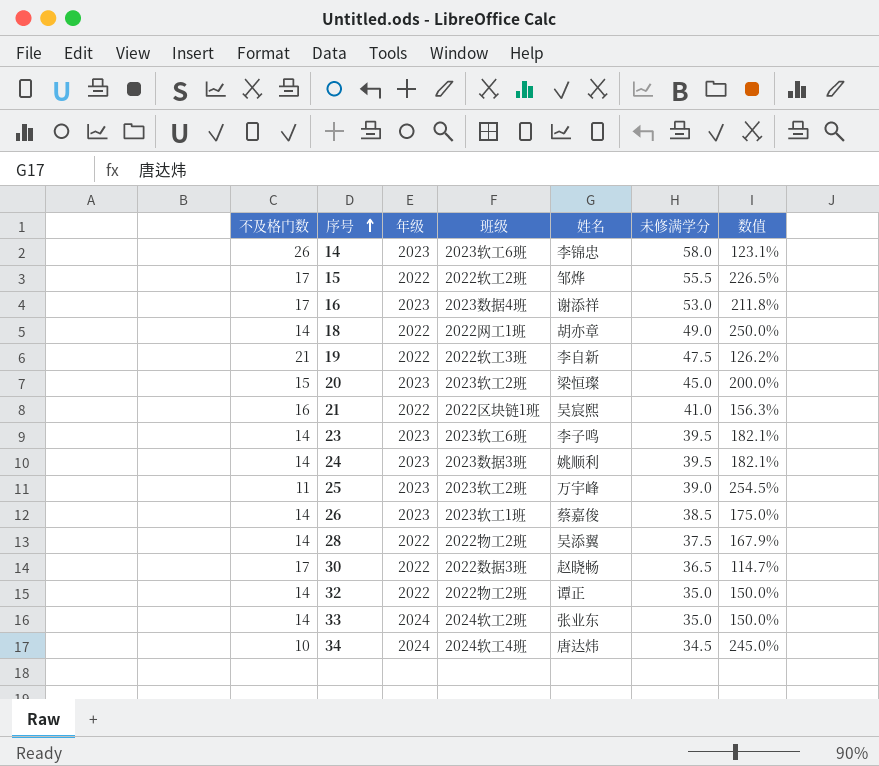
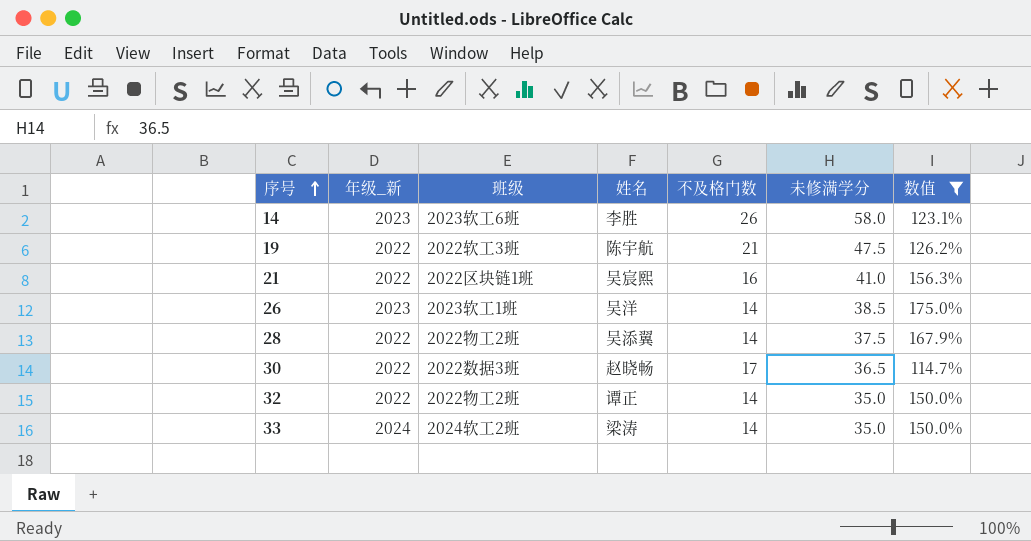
filter: none -> 数值 <= 175.0%
column name: 年级 -> 年级_新
column 不及格门数 | position: 1 -> 5
14 | 姓名: 李锦忠 -> 李胜
19 | 姓名: 李自新 -> 陈宇航
26 | 姓名: 蔡嘉俊 -> 吴洋
33 | 姓名: 张业东 -> 梁涛

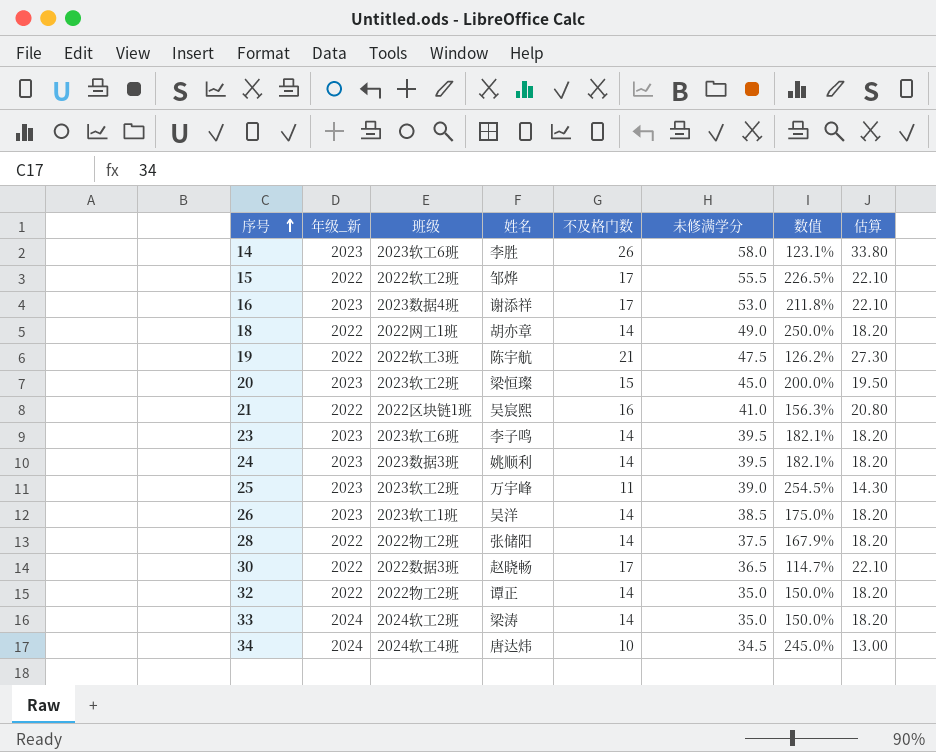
filter: 数值 <= 175.0% -> none
column 估算 | formula: none -> [不及格门数] * 1.3
28 | 姓名: 吴添翼 -> 张储阳

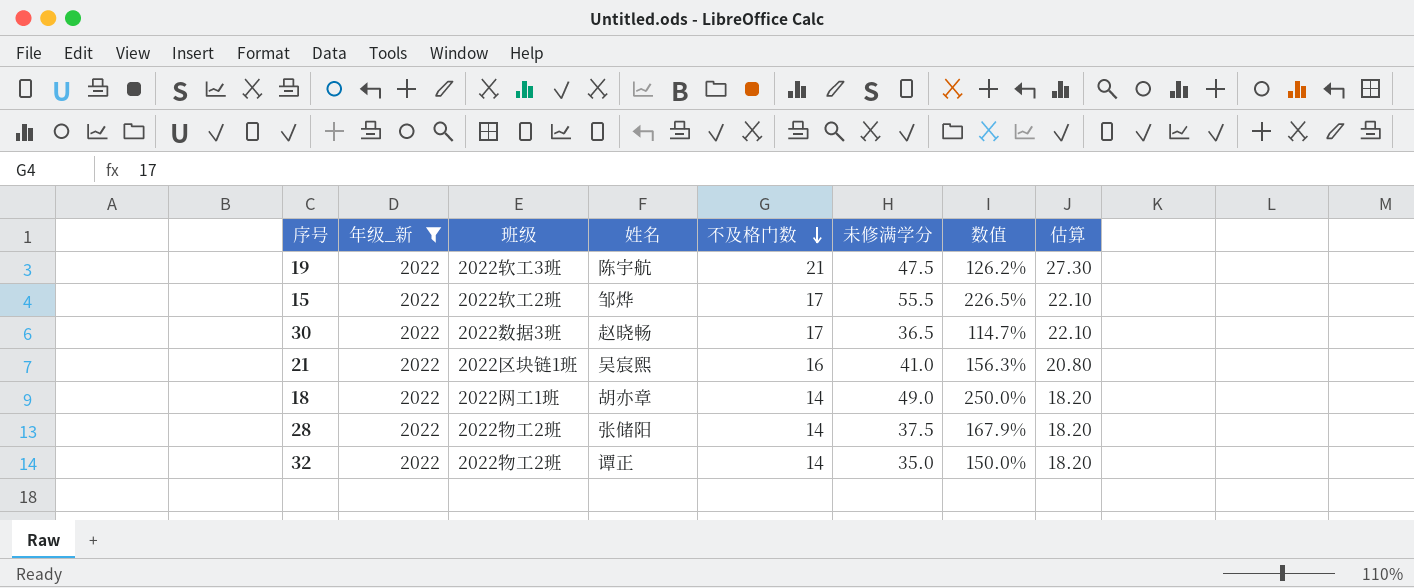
filter: none -> 年级_新 = 2022
row order: 序号 ascending -> 不及格门数 descending

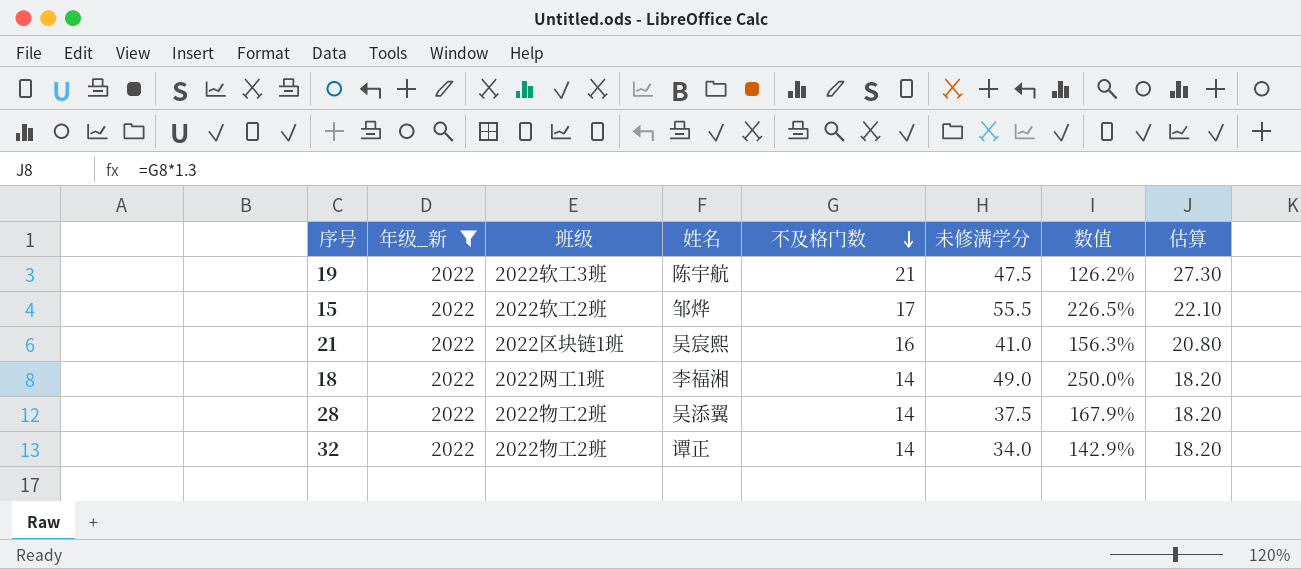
row 30: 2022 | 2022数据3班 | 赵晓畅 | 17 | 36.5 | 114.7% | 22.10 -> none
18 | 姓名: 胡亦章 -> 李福湘
28 | 姓名: 张储阳 -> 吴添翼
32 | 未修满学分: 35.0 -> 34.0
32 | 数值: 150.0% -> 142.9%

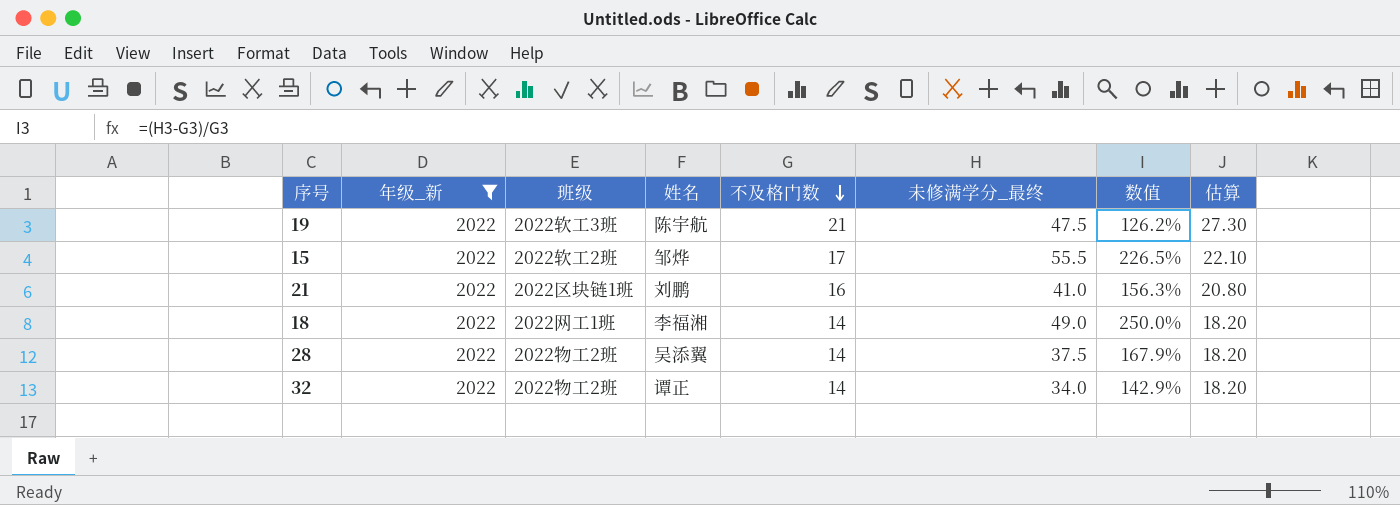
column name: 未修满学分 -> 未修满学分_最终
21 | 姓名: 吴宸熙 -> 刘鹏

